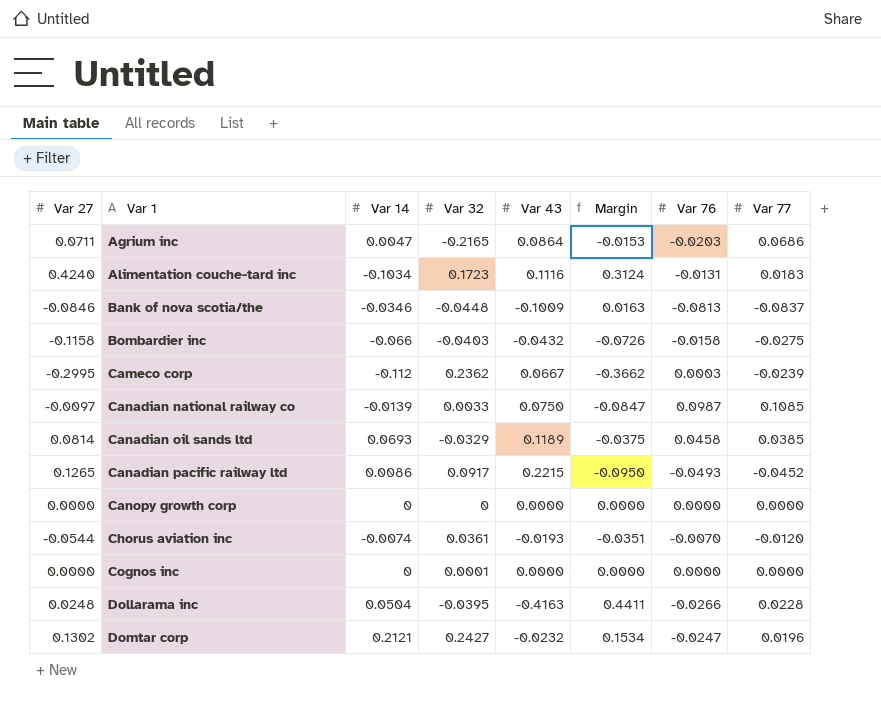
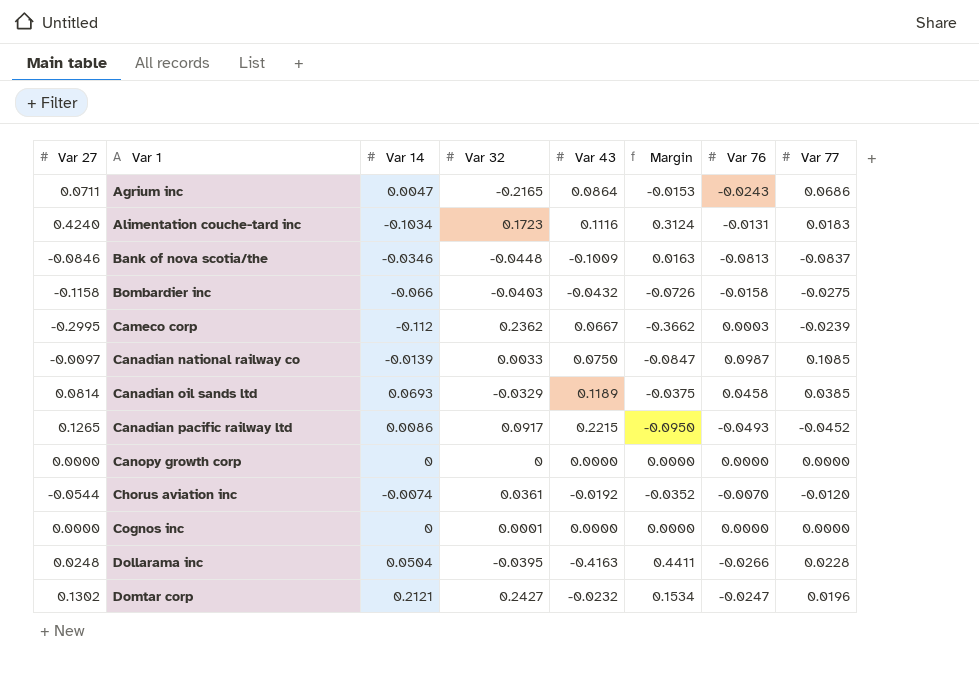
Agrium inc | Var 76: -0.0203 -> -0.0243
Chorus aviation inc | Var 43: -0.0193 -> -0.0192
Chorus aviation inc | Margin: -0.0351 -> -0.0352

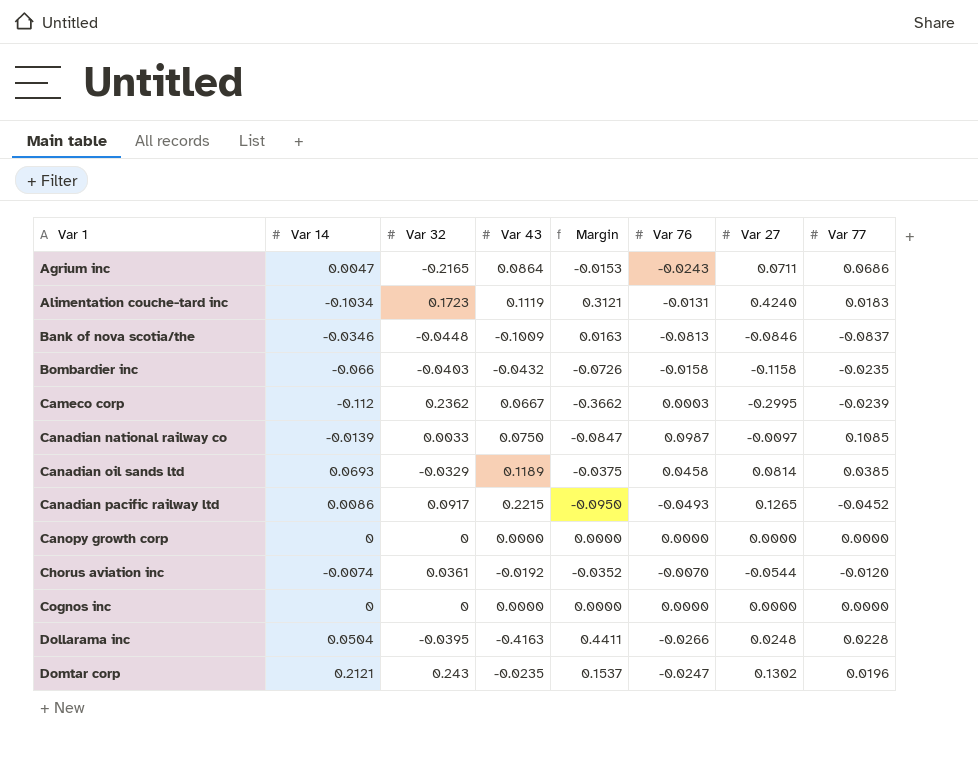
column Var 27 | position: 1 -> 7
Alimentation couche-tard inc | Var 43: 0.1116 -> 0.1119
Alimentation couche-tard inc | Margin: 0.3124 -> 0.3121
Bombardier inc | Var 77: -0.0275 -> -0.0235
Cognos inc | Var 32: 0.0001 -> 0
Domtar corp | Var 32: 0.2427 -> 0.243
Domtar corp | Var 43: -0.0232 -> -0.0235
Domtar corp | Margin: 0.1534 -> 0.1537

